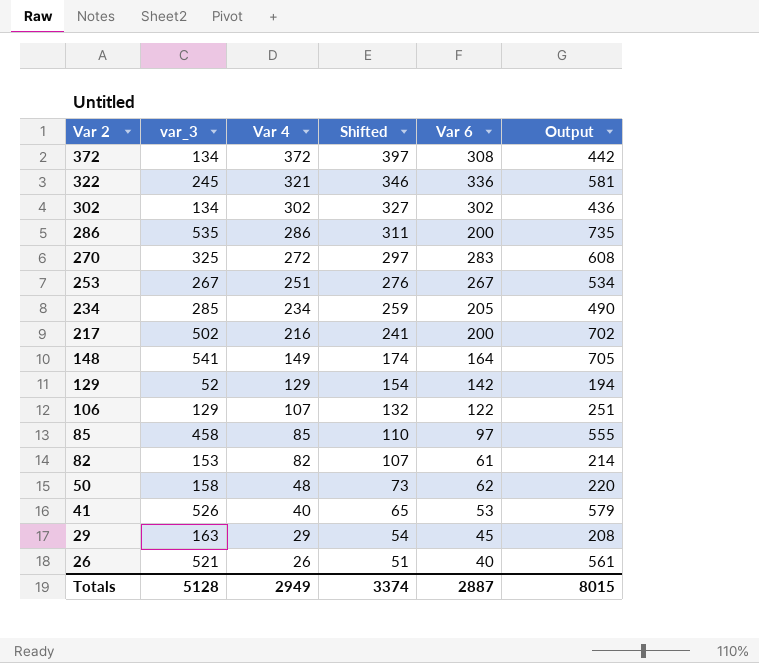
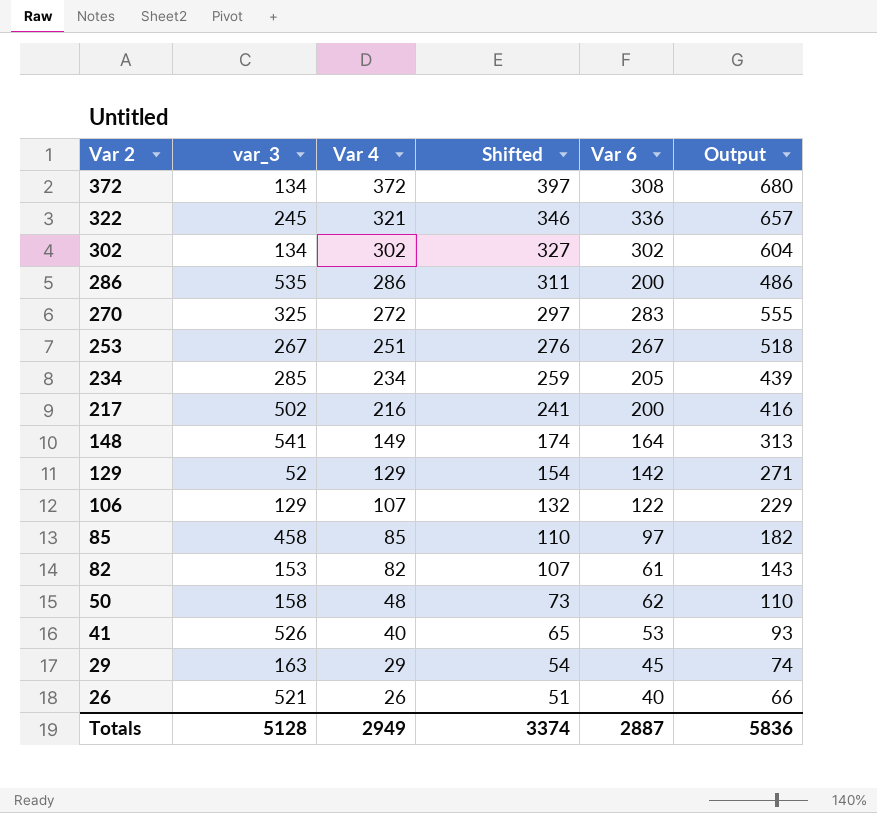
column Output | formula: [var_3] + [Var 6] -> [Var 4] + [Var 6]
Totals | Output: 8015 -> 5836

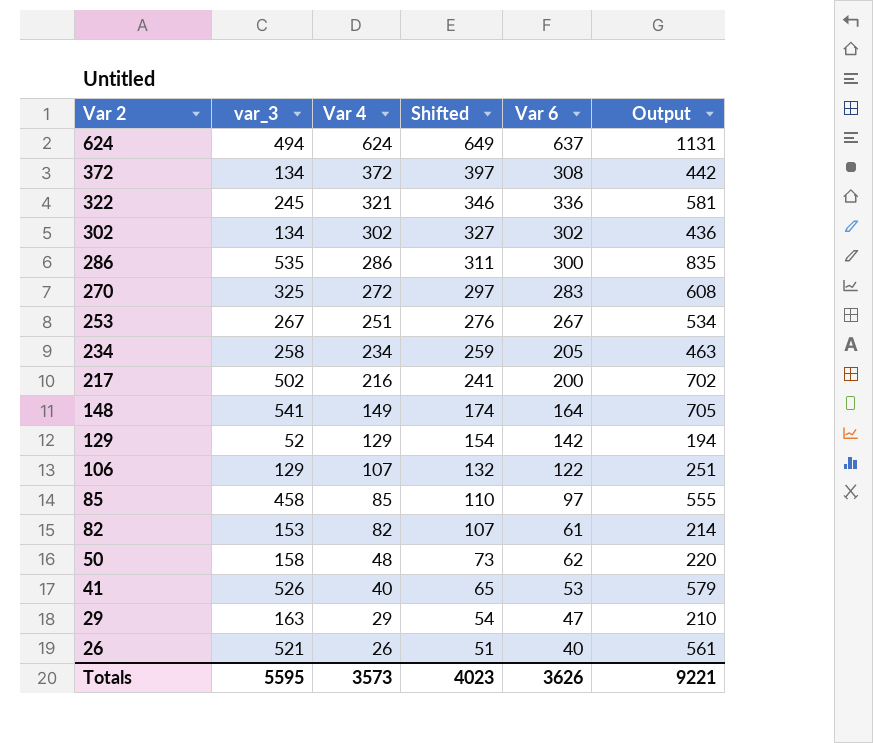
column Output | formula: [Var 4] + [Var 6] -> [var_3] + [Var 6]
row 624: none -> 494 | 624 | 649 | 637 | 1131
286 | Var 6: 200 -> 300
234 | var_3: 285 -> 258
29 | Var 6: 45 -> 47
Totals | var_3: 5128 -> 5595
Totals | Var 4: 2949 -> 3573
Totals | Shifted: 3374 -> 4023
Totals | Var 6: 2887 -> 3626
Totals | Output: 5836 -> 9221

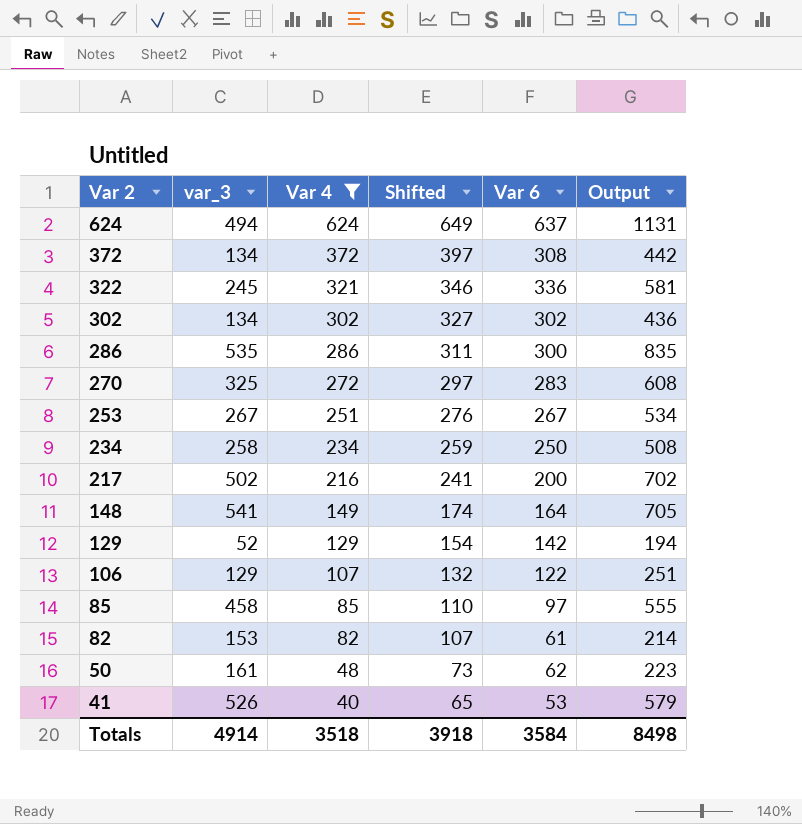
filter: none -> Var 4 >= 40
234 | Var 6: 205 -> 250
234 | Output: 463 -> 508
50 | var_3: 158 -> 161
50 | Output: 220 -> 223
Totals | var_3: 5595 -> 4914
Totals | Var 4: 3573 -> 3518
Totals | Shifted: 4023 -> 3918
Totals | Var 6: 3626 -> 3584
Totals | Output: 9221 -> 8498

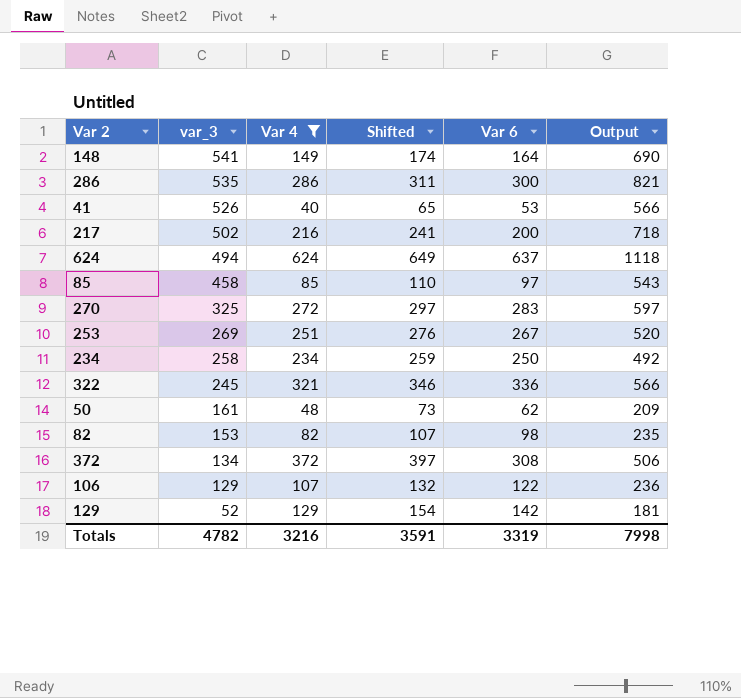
row order: Var 2 descending -> var_3 descending
column Output | formula: [var_3] + [Var 6] -> [var_3] + [Var 4]
row 302: 134 | 302 | 327 | 302 | 436 -> none
253 | var_3: 267 -> 269
82 | Var 6: 61 -> 98
Totals | var_3: 4914 -> 4782
Totals | Var 4: 3518 -> 3216
Totals | Shifted: 3918 -> 3591
Totals | Var 6: 3584 -> 3319
Totals | Output: 8498 -> 7998

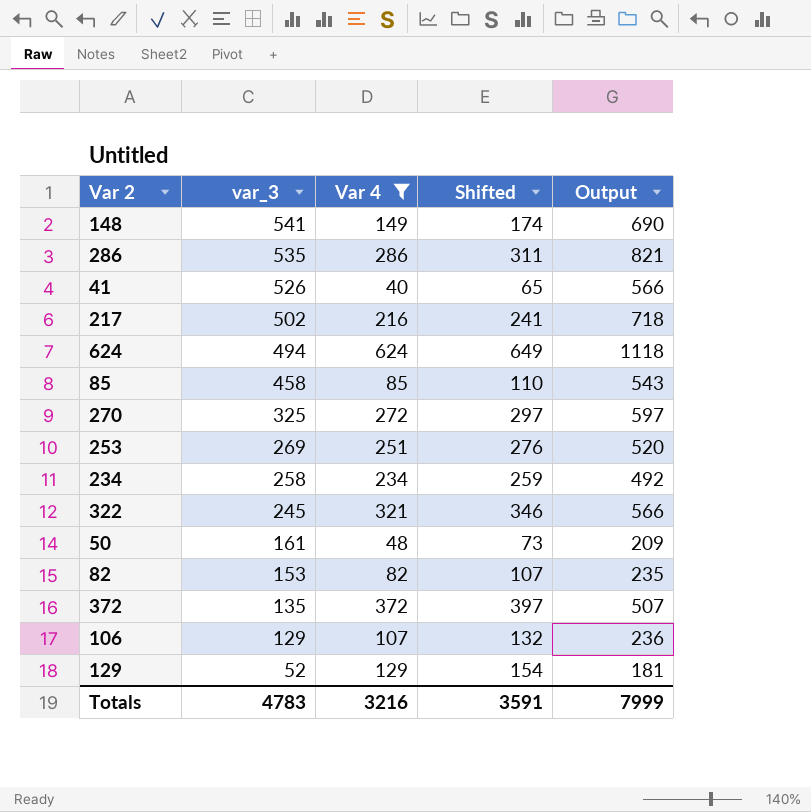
column Var 6 | position: 5 -> none
372 | var_3: 134 -> 135
372 | Output: 506 -> 507
Totals | var_3: 4782 -> 4783
Totals | Output: 7998 -> 7999

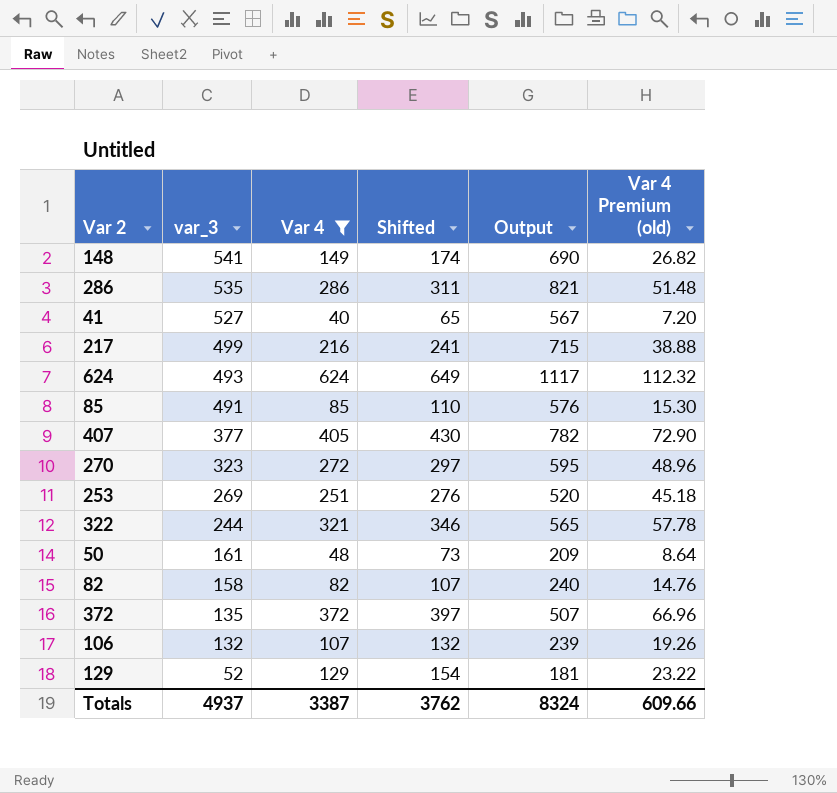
column Var 4 Premium (old) | formula: none -> [Var 4] * 0.18
row 234: 258 | 234 | 259 | 492 -> none
41 | var_3: 526 -> 527
41 | Output: 566 -> 567
217 | var_3: 502 -> 499
217 | Output: 718 -> 715
624 | var_3: 494 -> 493
624 | Output: 1118 -> 1117
85 | var_3: 458 -> 491
85 | Output: 543 -> 576
row 407: none -> 377 | 405 | 430 | 782 | 72.90
270 | var_3: 325 -> 323
270 | Output: 597 -> 595
322 | var_3: 245 -> 244
322 | Output: 566 -> 565
82 | var_3: 153 -> 158
82 | Output: 235 -> 240
106 | var_3: 129 -> 132
106 | Output: 236 -> 239
Totals | var_3: 4783 -> 4937
Totals | Var 4: 3216 -> 3387
Totals | Shifted: 3591 -> 3762
Totals | Output: 7999 -> 8324

